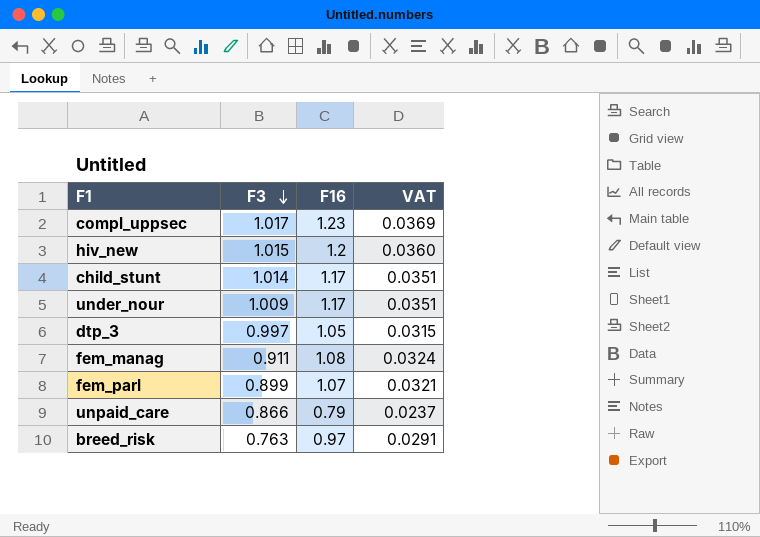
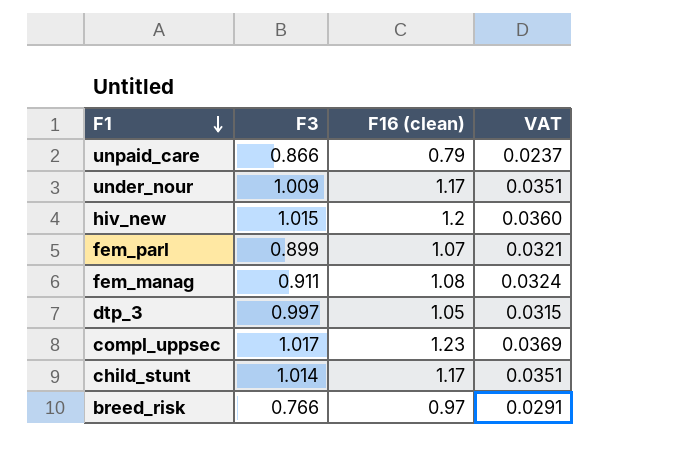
row order: F3 descending -> F1 descending
column name: F16 -> F16 (clean)
breed_risk | F3: 0.763 -> 0.766

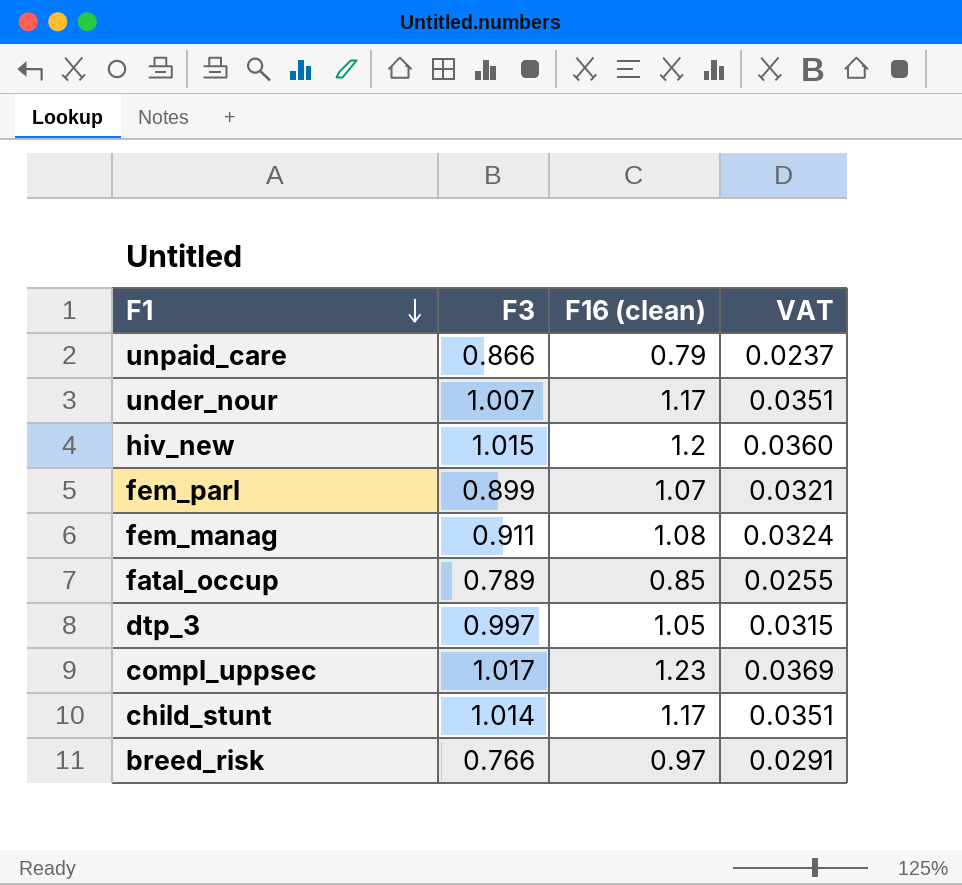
under_nour | F3: 1.009 -> 1.007
row fatal_occup: none -> 0.789 | 0.85 | 0.0255

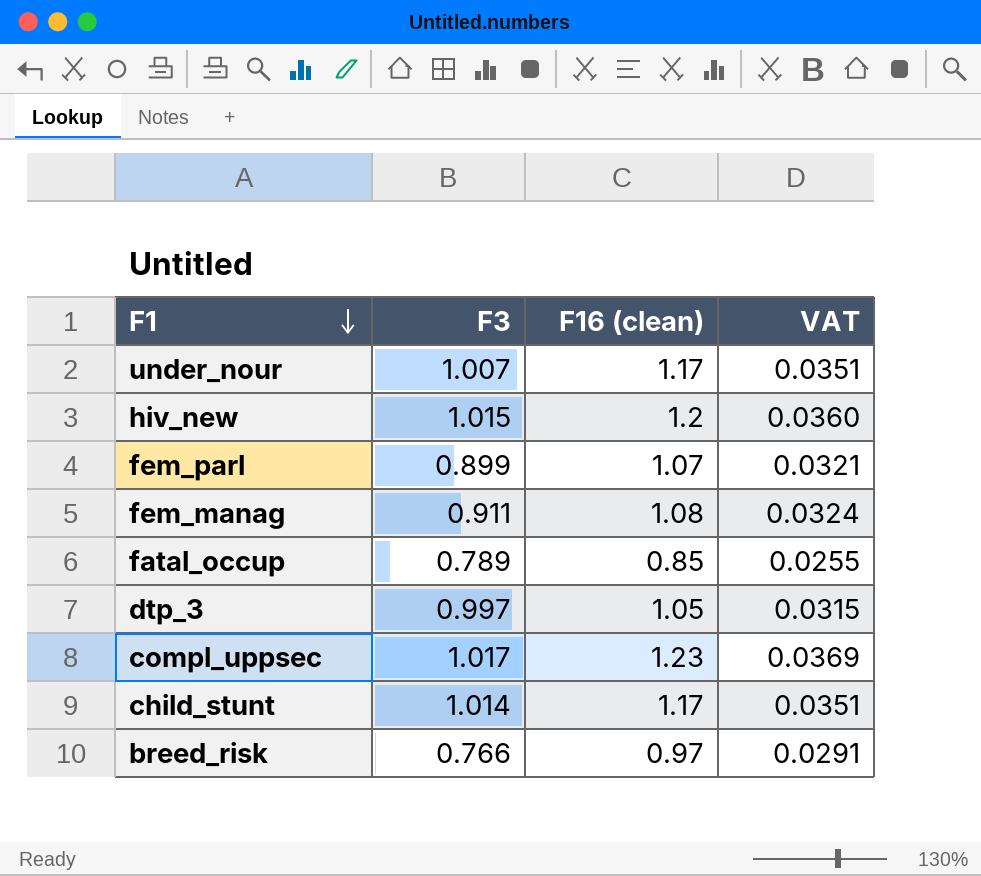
row unpaid_care: 0.866 | 0.79 | 0.0237 -> none

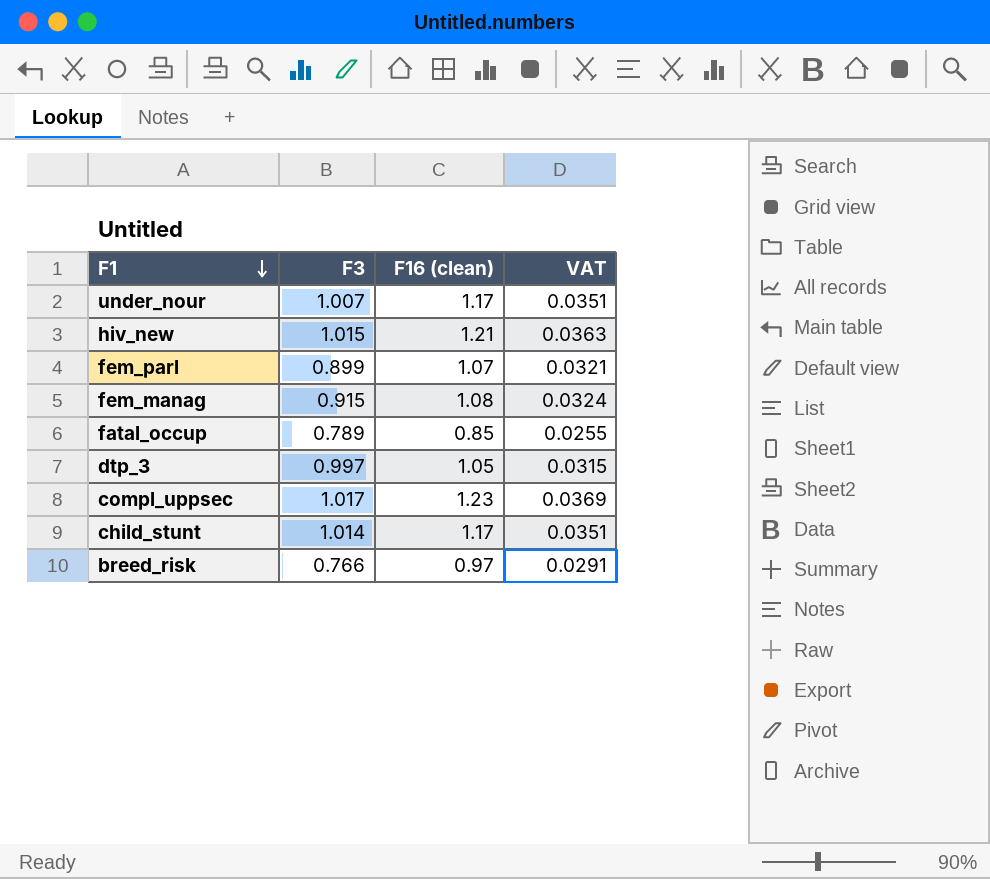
hiv_new | F16 (clean): 1.2 -> 1.21
hiv_new | VAT: 0.0360 -> 0.0363
fem_manag | F3: 0.911 -> 0.915

